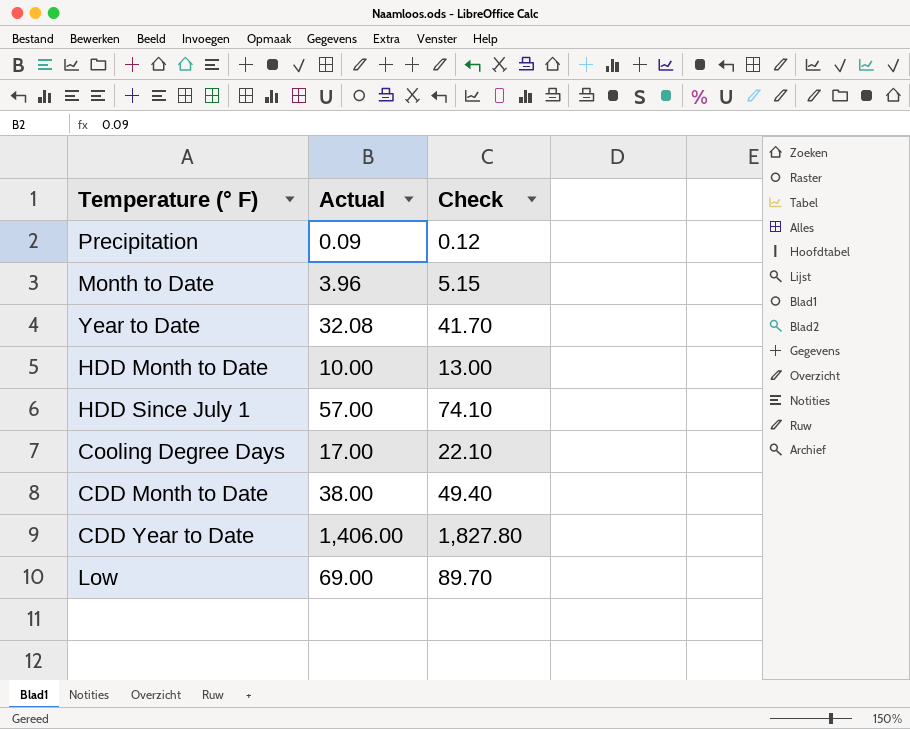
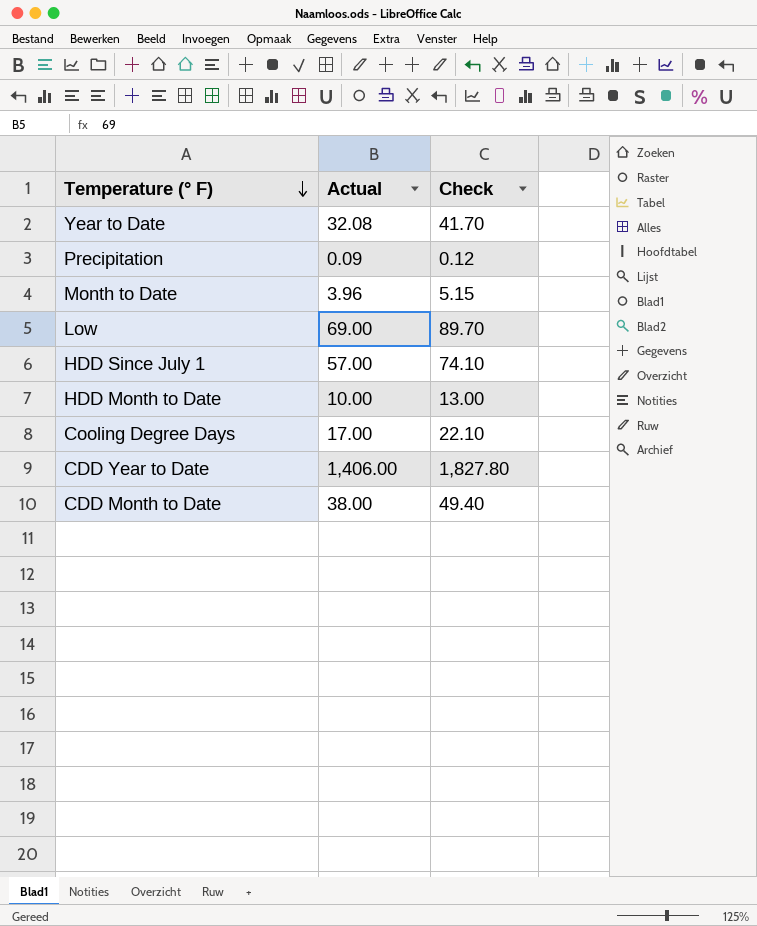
row order: none -> Temperature (° F) descending

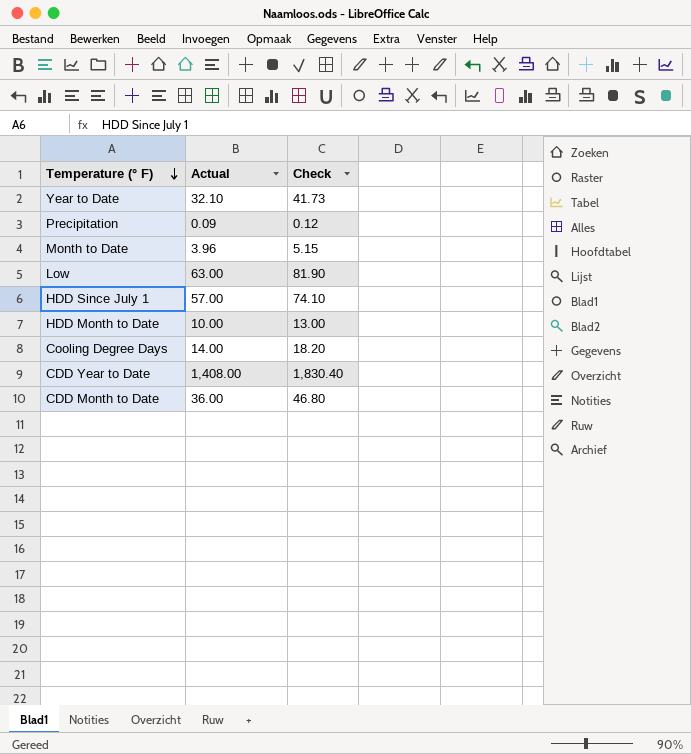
Year to Date | Actual: 32.08 -> 32.10
Year to Date | Check: 41.70 -> 41.73
Low | Actual: 69.00 -> 63.00
Low | Check: 89.70 -> 81.90
Cooling Degree Days | Actual: 17.00 -> 14.00
Cooling Degree Days | Check: 22.10 -> 18.20
CDD Year to Date | Actual: 1,406.00 -> 1,408.00
CDD Year to Date | Check: 1,827.80 -> 1,830.40
CDD Month to Date | Actual: 38.00 -> 36.00
CDD Month to Date | Check: 49.40 -> 46.80

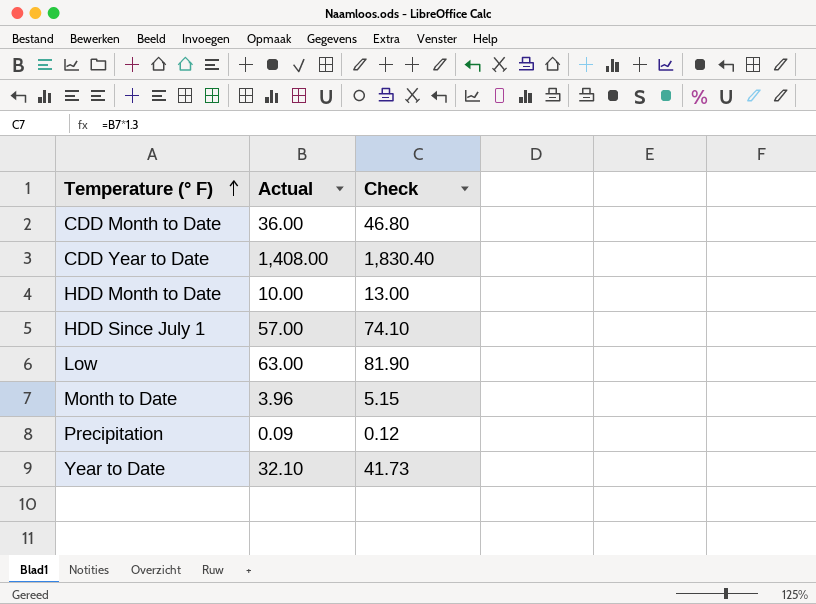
row order: Temperature (° F) descending -> Temperature (° F) ascending
row Cooling Degree Days: 14.00 | 18.20 -> none

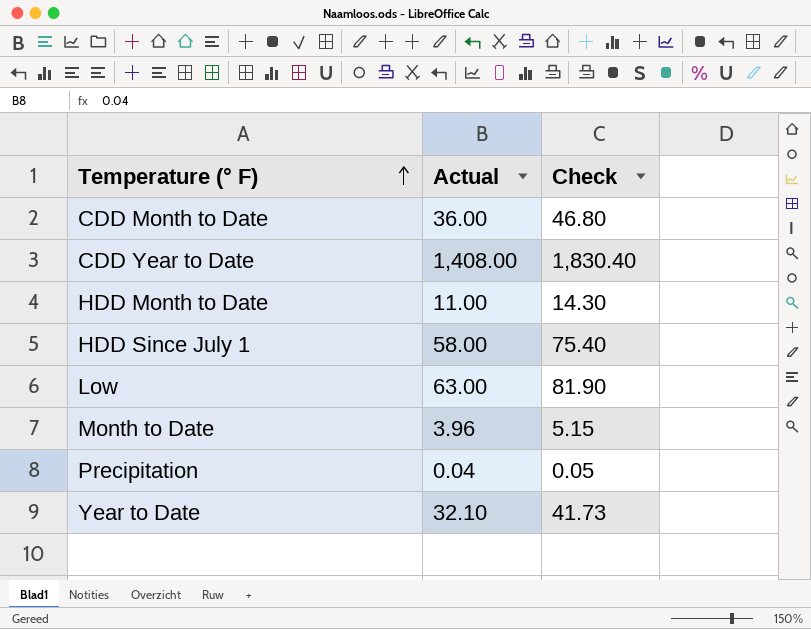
HDD Month to Date | Actual: 10.00 -> 11.00
HDD Month to Date | Check: 13.00 -> 14.30
HDD Since July 1 | Actual: 57.00 -> 58.00
HDD Since July 1 | Check: 74.10 -> 75.40
Precipitation | Actual: 0.09 -> 0.04
Precipitation | Check: 0.12 -> 0.05

